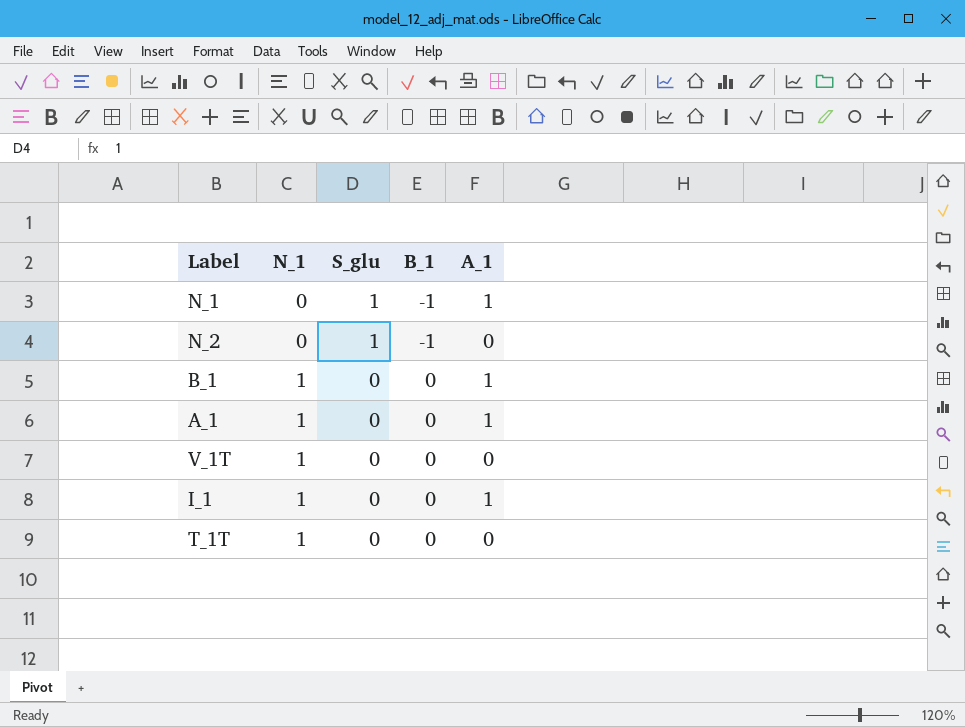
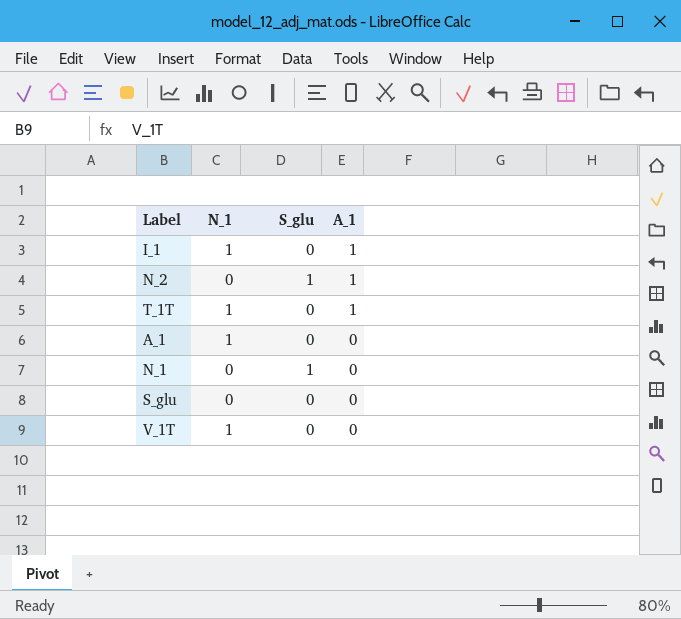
row order: N_1 ascending -> A_1 descending
column B_1 | position: 4 -> none
row B_1: 1 | 0 | 0 | 1 -> none
N_2 | A_1: 0 -> 1
T_1T | A_1: 0 -> 1
A_1 | A_1: 1 -> 0
N_1 | A_1: 1 -> 0
row S_glu: none -> 0 | 0 | 0

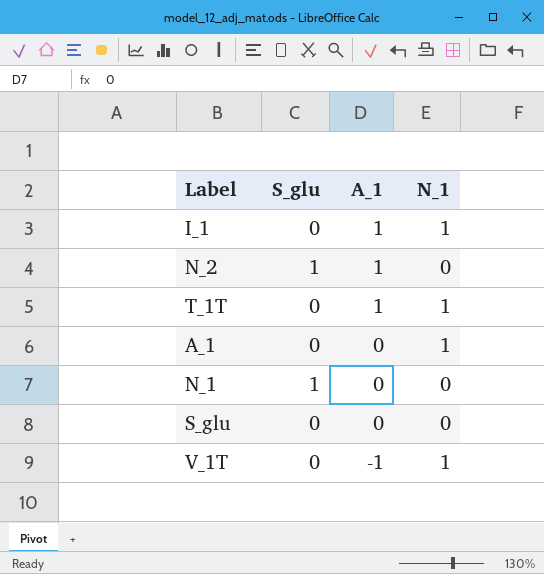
column N_1 | position: 2 -> 4
V_1T | A_1: 0 -> -1

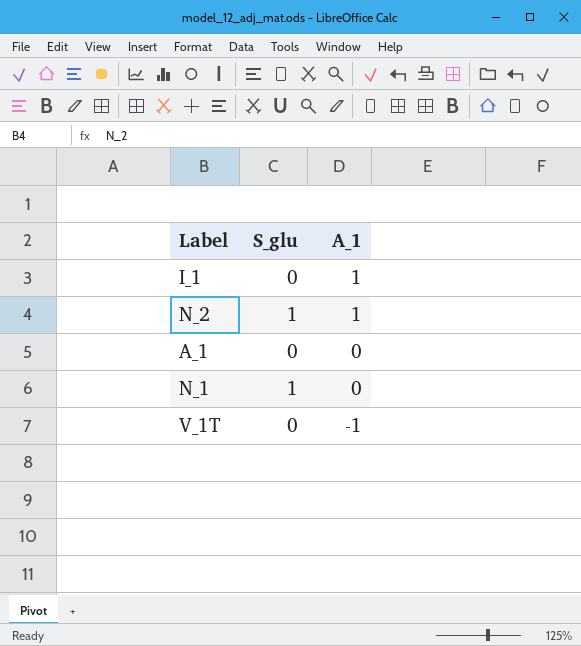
column N_1 | position: 4 -> none
row T_1T: 0 | 1 | 1 -> none
row S_glu: 0 | 0 | 0 -> none

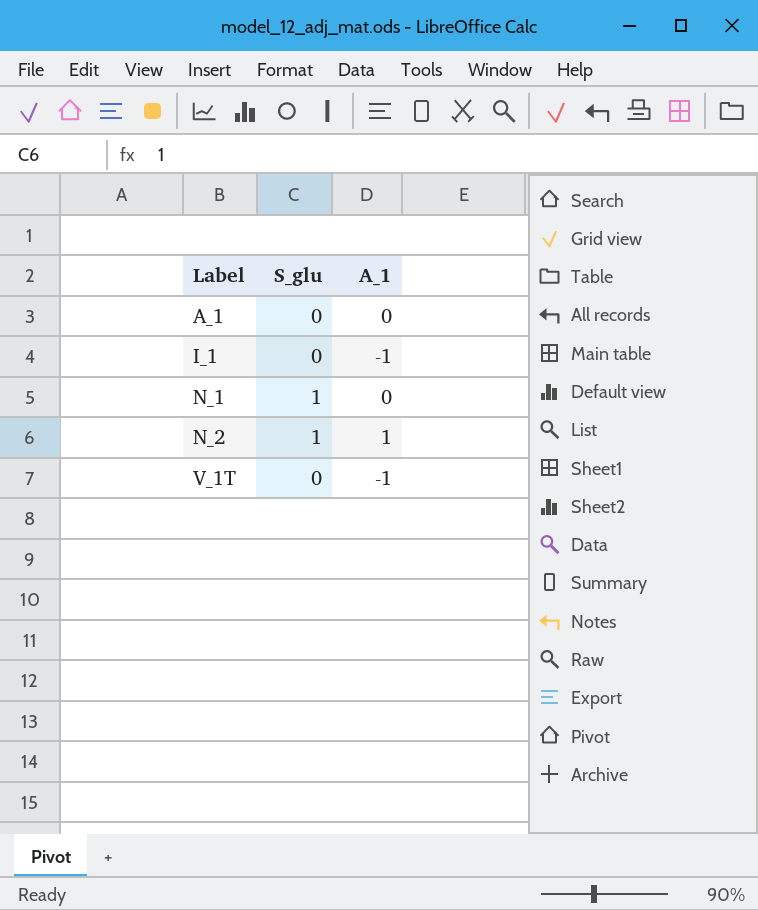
row order: A_1 descending -> Label ascending
I_1 | A_1: 1 -> -1

